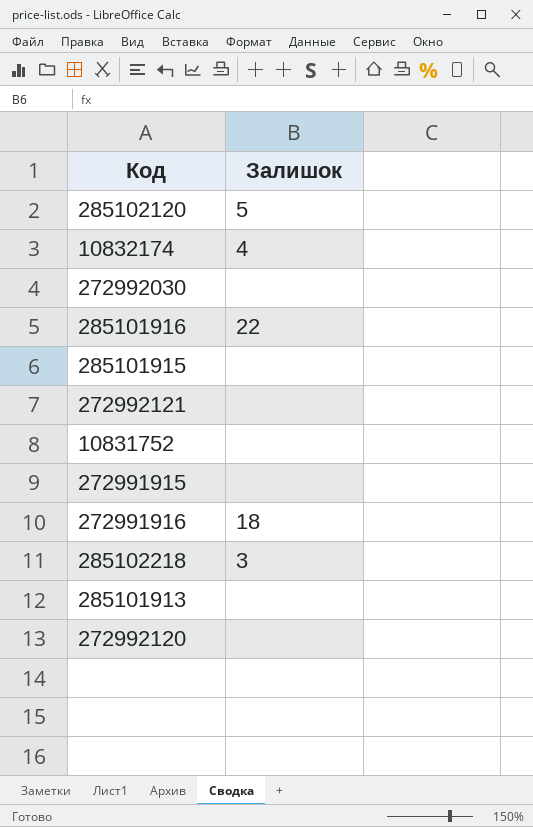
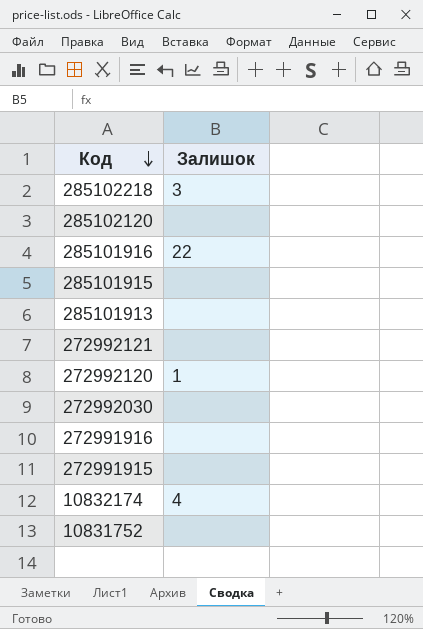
row order: none -> Код descending
285102120 | Залишок: 5 -> none
272992120 | Залишок: none -> 1
272991916 | Залишок: 18 -> none

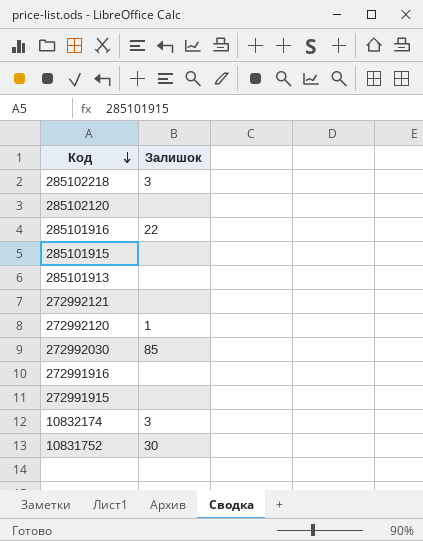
272992030 | Залишок: none -> 85
10832174 | Залишок: 4 -> 3
10831752 | Залишок: none -> 30

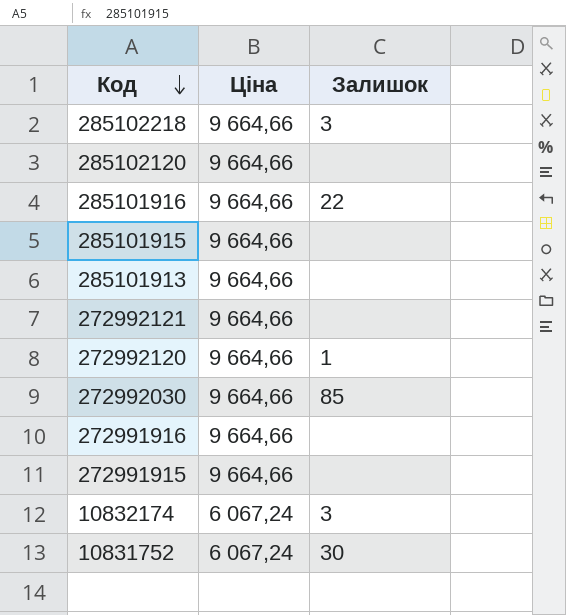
column Ціна | position: none -> 2

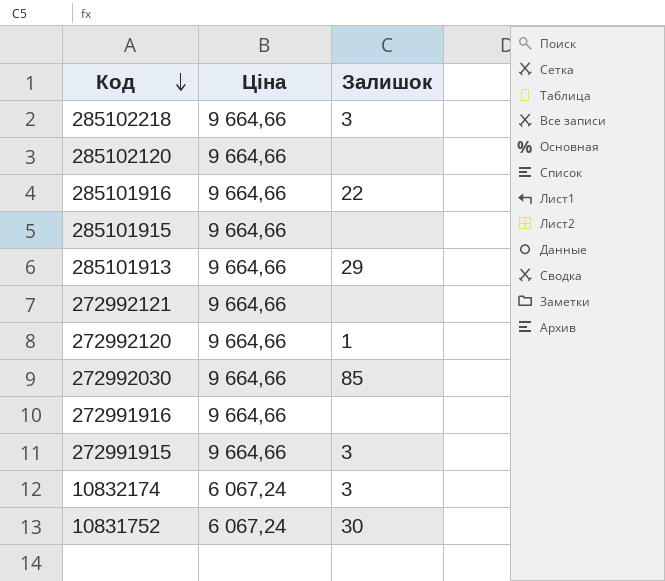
285101913 | Залишок: none -> 29
272991915 | Залишок: none -> 3

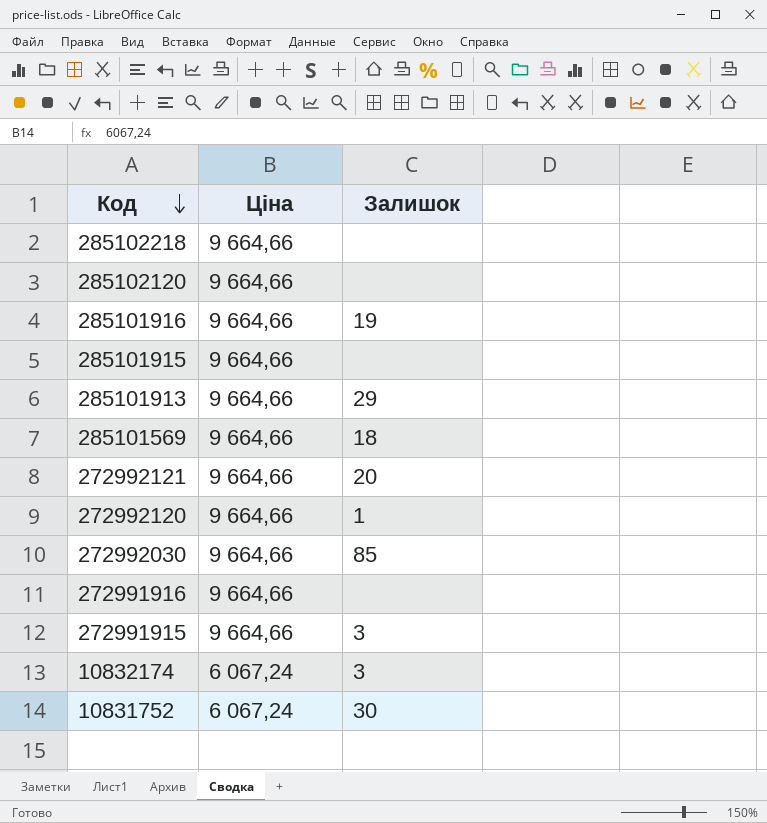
285102218 | Залишок: 3 -> none
285101916 | Залишок: 22 -> 19
row 285101569: none -> 9 664,66 | 18
272992121 | Залишок: none -> 20

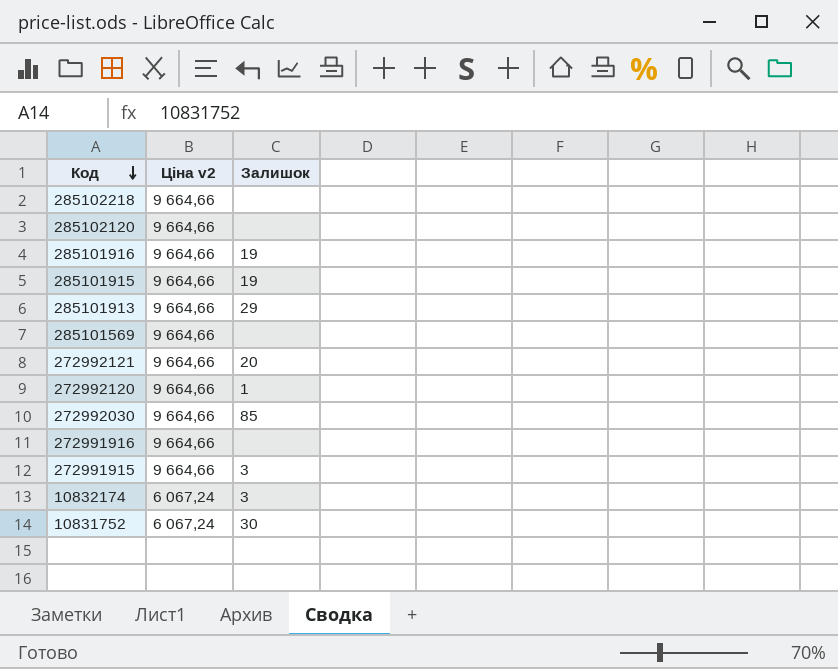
column name: Ціна -> Ціна v2
285101915 | Залишок: none -> 19
285101569 | Залишок: 18 -> none

